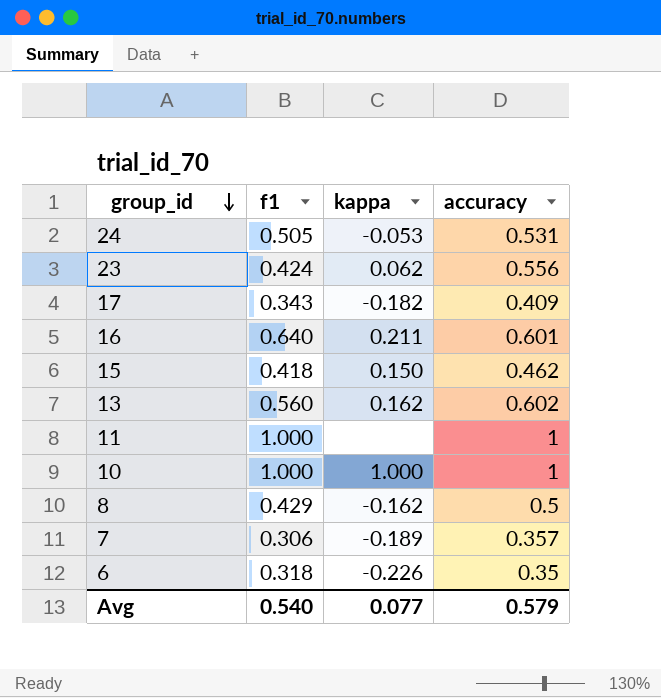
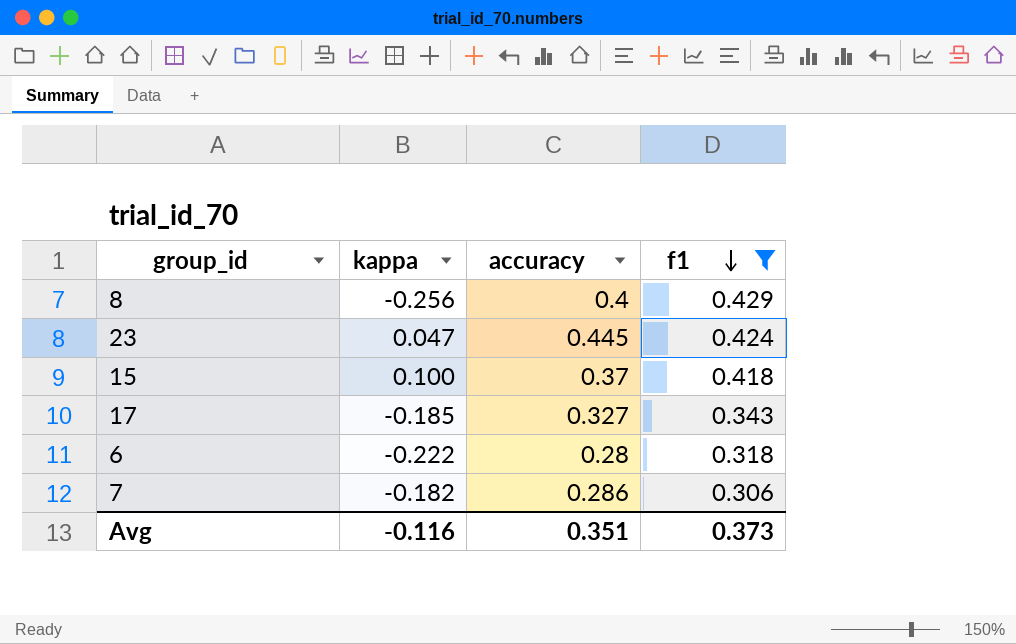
filter: none -> f1 <= 0.429
row order: group_id descending -> f1 descending
column f1 | position: 2 -> 4
8 | kappa: -0.162 -> -0.256
8 | accuracy: 0.5 -> 0.4
23 | kappa: 0.062 -> 0.047
23 | accuracy: 0.556 -> 0.445
15 | kappa: 0.150 -> 0.100
15 | accuracy: 0.462 -> 0.37
17 | kappa: -0.182 -> -0.185
17 | accuracy: 0.409 -> 0.327
6 | kappa: -0.226 -> -0.222
6 | accuracy: 0.35 -> 0.28
7 | kappa: -0.189 -> -0.182
7 | accuracy: 0.357 -> 0.286
Avg | kappa: 0.077 -> -0.116
Avg | accuracy: 0.579 -> 0.351
Avg | f1: 0.540 -> 0.373

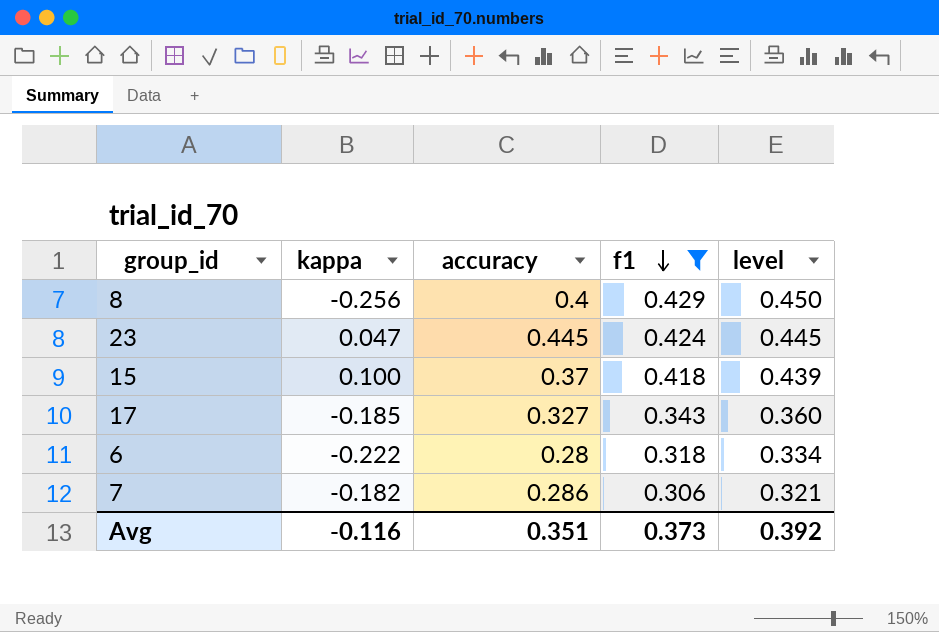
column level | formula: none -> [f1] * 1.05

